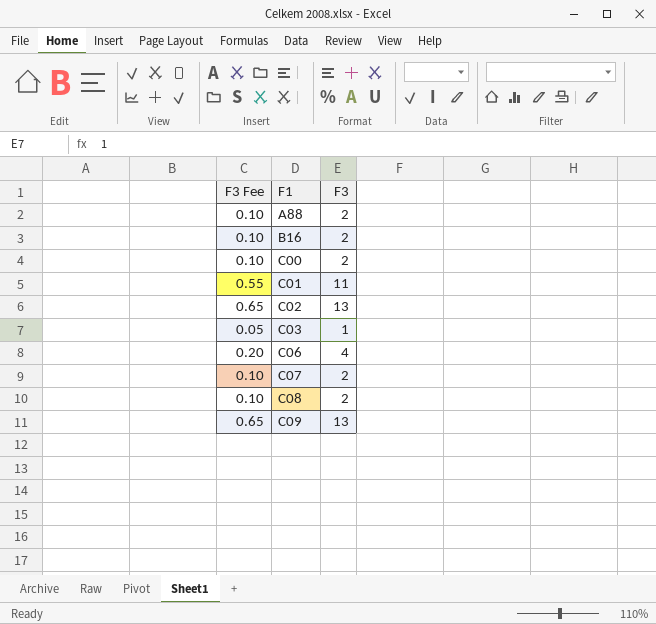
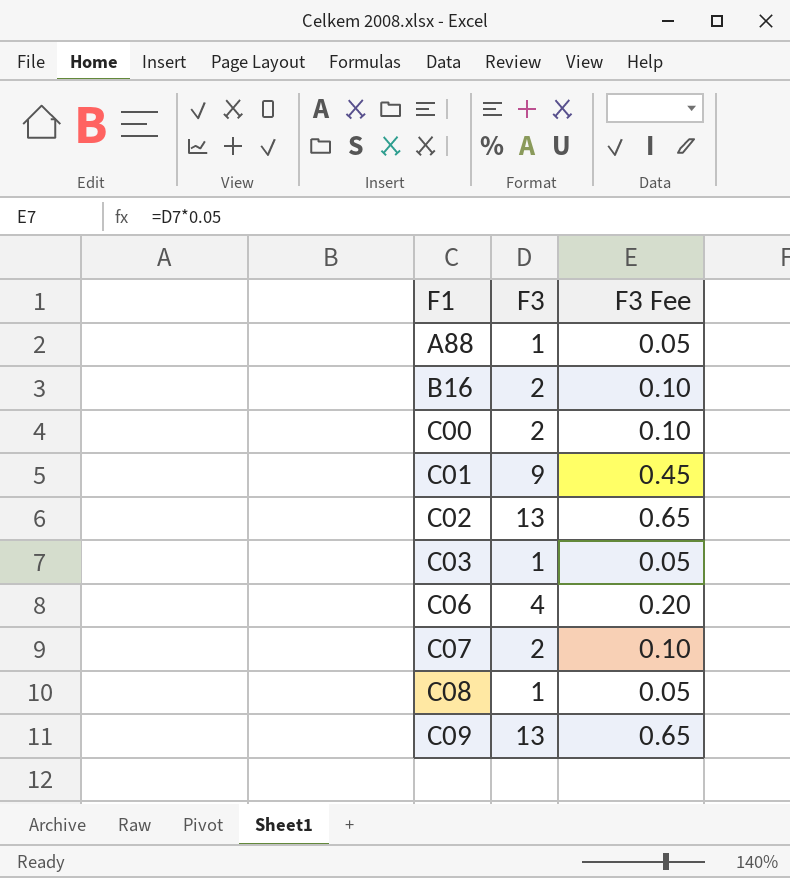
column F3 Fee | position: 1 -> 3
A88 | F3: 2 -> 1
A88 | F3 Fee: 0.10 -> 0.05
C01 | F3: 11 -> 9
C01 | F3 Fee: 0.55 -> 0.45
C08 | F3: 2 -> 1
C08 | F3 Fee: 0.10 -> 0.05

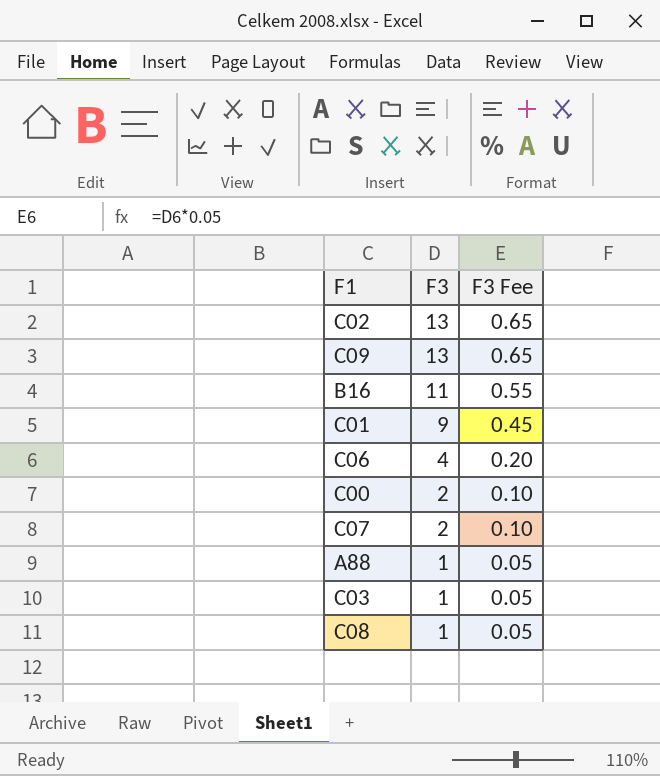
row order: F1 ascending -> F3 descending
B16 | F3: 2 -> 11
B16 | F3 Fee: 0.10 -> 0.55

